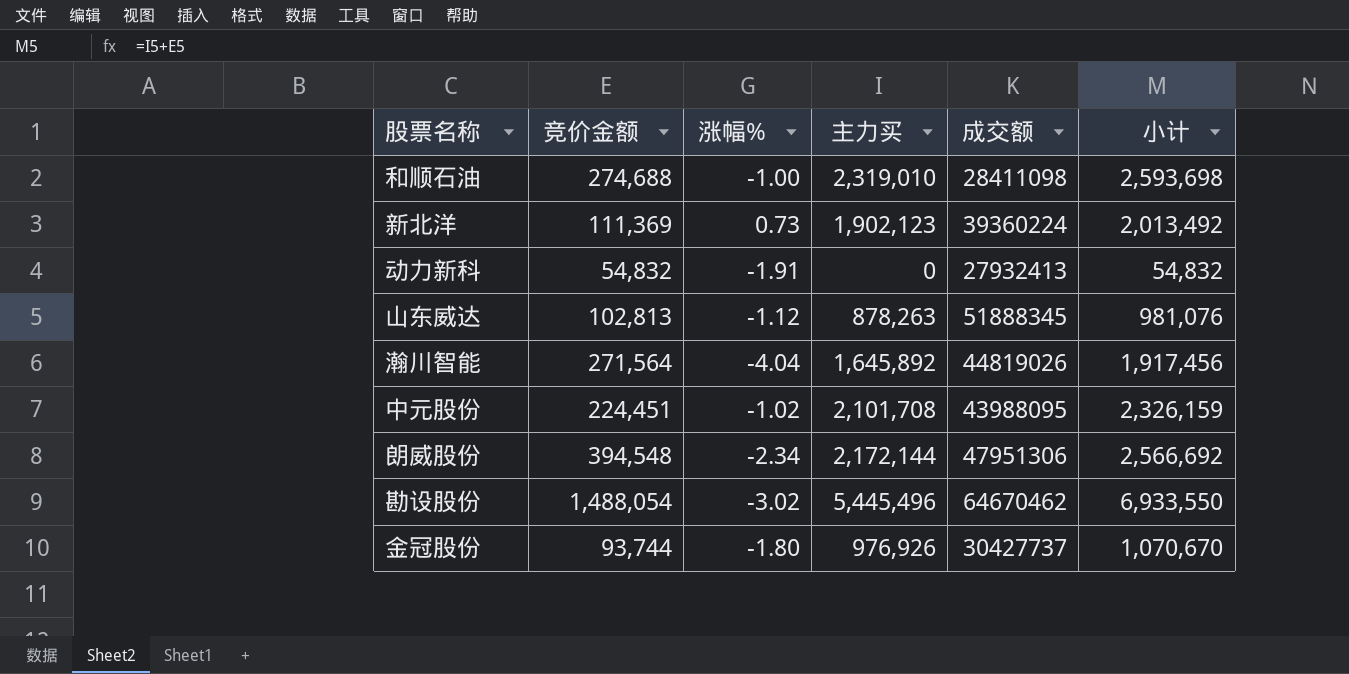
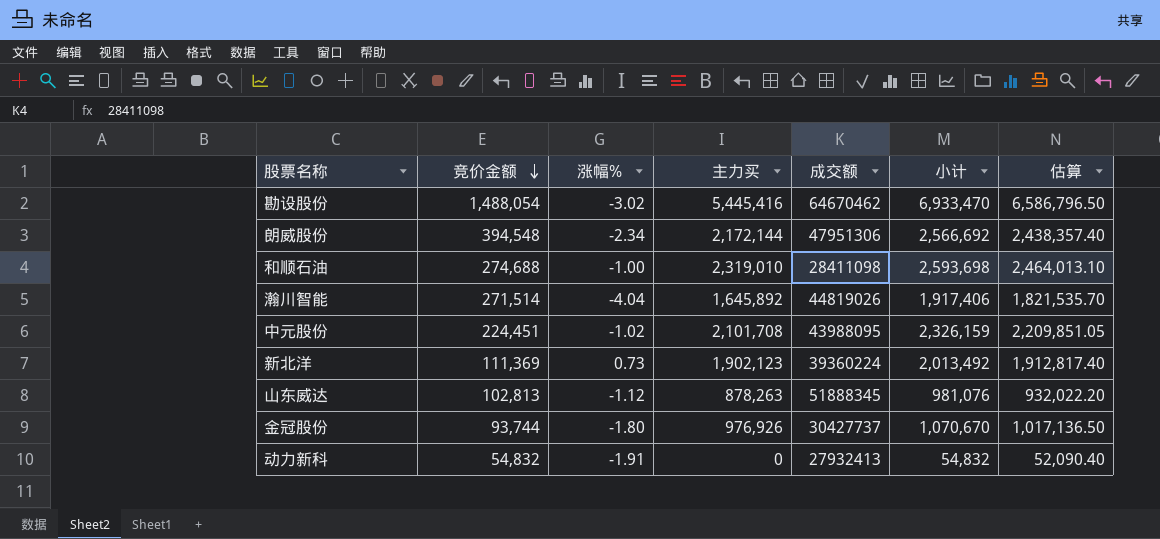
row order: none -> 竞价金额 descending
column 估算 | formula: none -> [小计] * 0.95
勘设股份 | 主力买: 5,445,496 -> 5,445,416
勘设股份 | 小计: 6,933,550 -> 6,933,470
瀚川智能 | 竞价金额: 271,564 -> 271,514
瀚川智能 | 小计: 1,917,456 -> 1,917,406

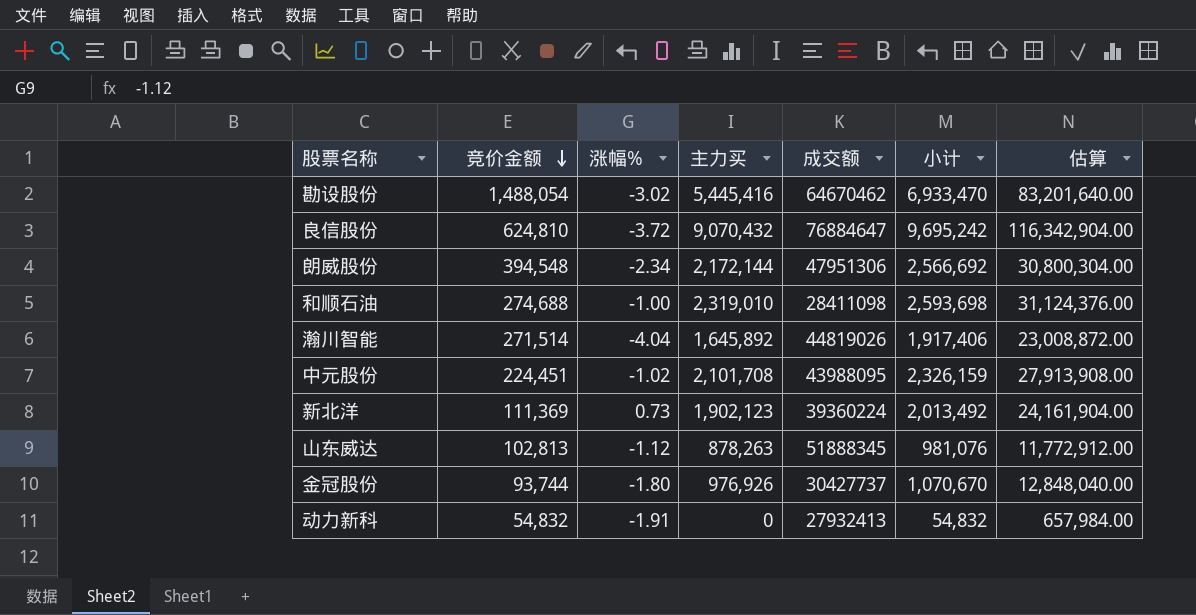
column 估算 | formula: [小计] * 0.95 -> [小计] * 12
row 良信股份: none -> 624,810 | -3.72 | 9,070,432 | 76884647 | 9,695,242 | 116,342,904.00

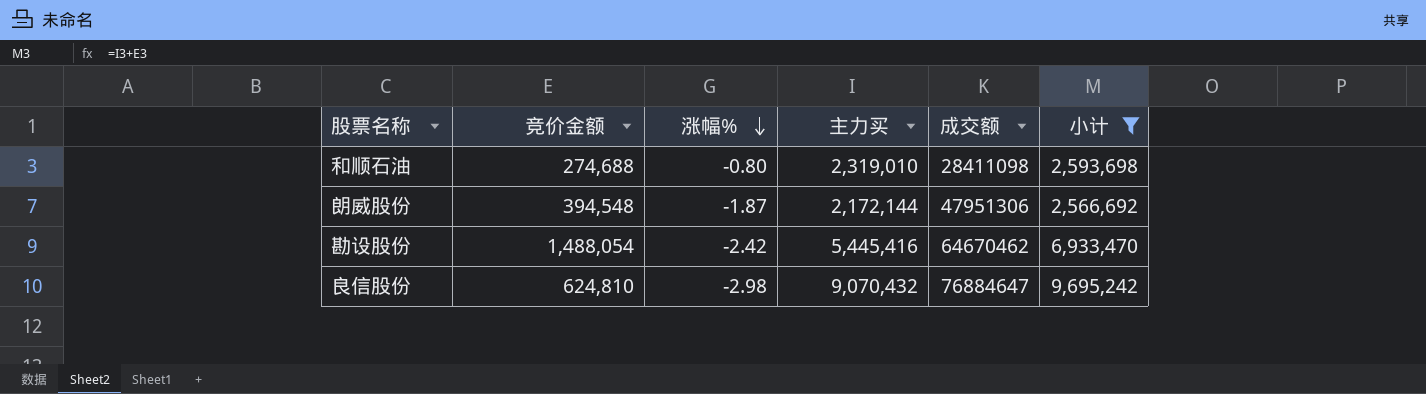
filter: none -> 小计 >= 2,566,692
row order: 竞价金额 descending -> 涨幅% descending
column 估算 | formula: [小计] * 12 -> none
和顺石油 | 涨幅%: -1.00 -> -0.80
朗威股份 | 涨幅%: -2.34 -> -1.87
勘设股份 | 涨幅%: -3.02 -> -2.42
良信股份 | 涨幅%: -3.72 -> -2.98

